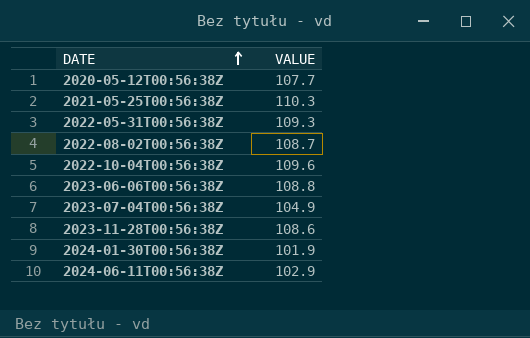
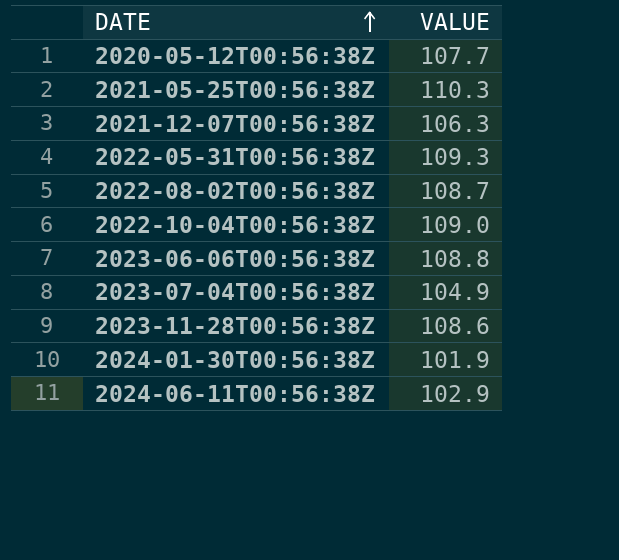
row 2021-12-07T00:56:38Z: none -> 106.3
2022-10-04T00:56:38Z | VALUE: 109.6 -> 109.0

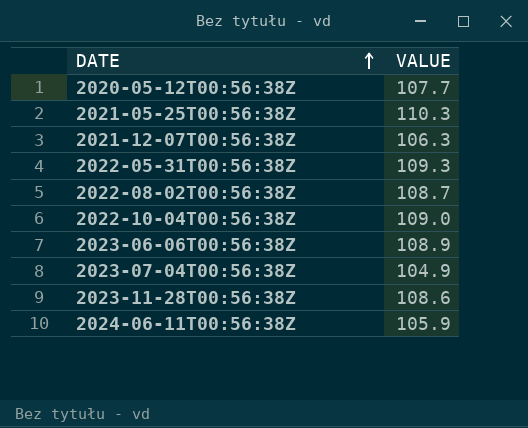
row 2024-01-30T00:56:38Z: 101.9 -> none
2023-06-06T00:56:38Z | VALUE: 108.8 -> 108.9
2024-06-11T00:56:38Z | VALUE: 102.9 -> 105.9

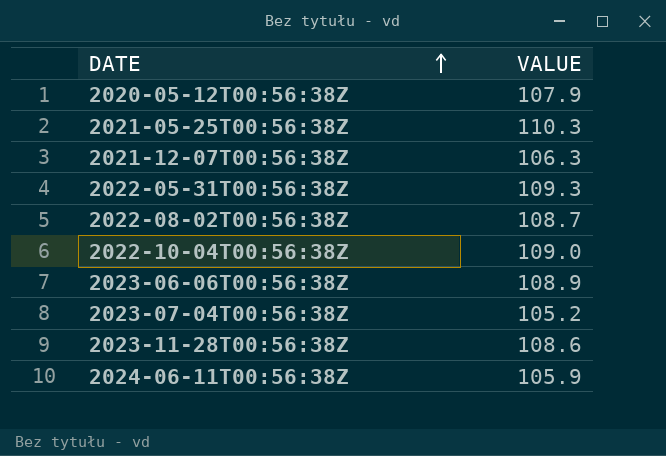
2020-05-12T00:56:38Z | VALUE: 107.7 -> 107.9
2023-07-04T00:56:38Z | VALUE: 104.9 -> 105.2

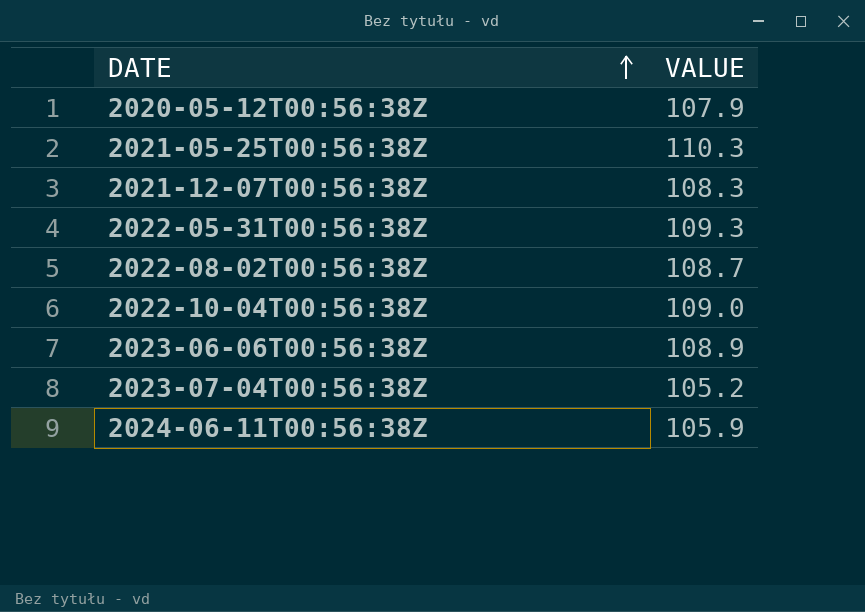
row 2023-11-28T00:56:38Z: 108.6 -> none
2021-12-07T00:56:38Z | VALUE: 106.3 -> 108.3

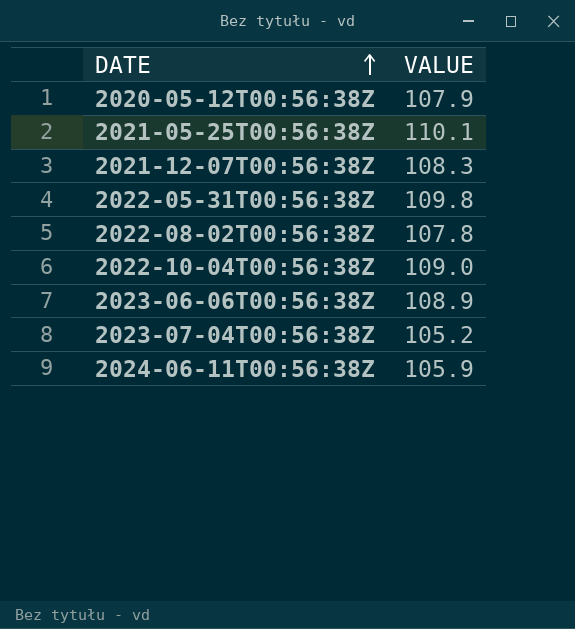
2021-05-25T00:56:38Z | VALUE: 110.3 -> 110.1
2022-05-31T00:56:38Z | VALUE: 109.3 -> 109.8
2022-08-02T00:56:38Z | VALUE: 108.7 -> 107.8

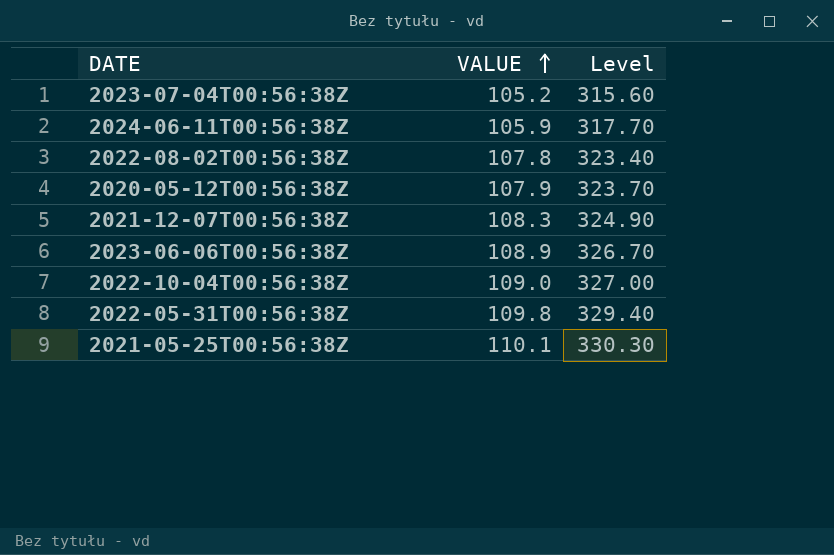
row order: DATE ascending -> VALUE ascending
column Level | formula: none -> [VALUE] * 3

